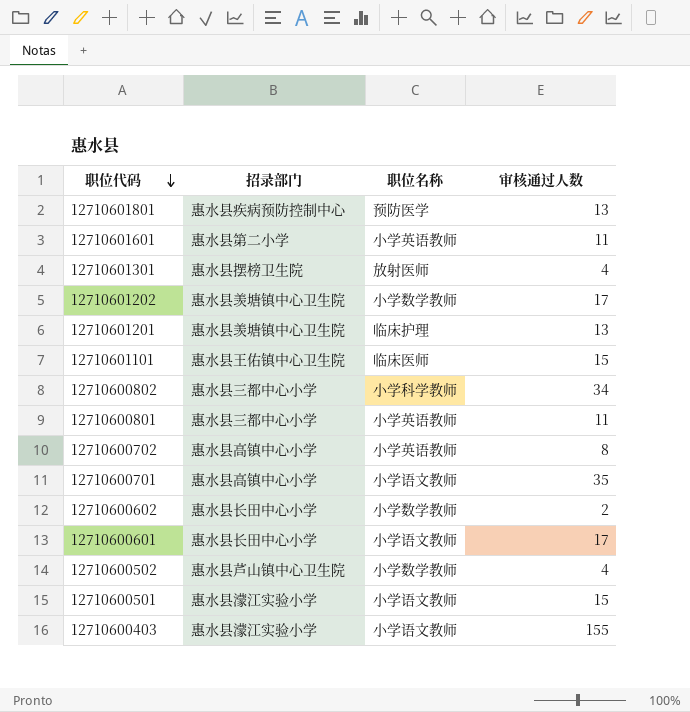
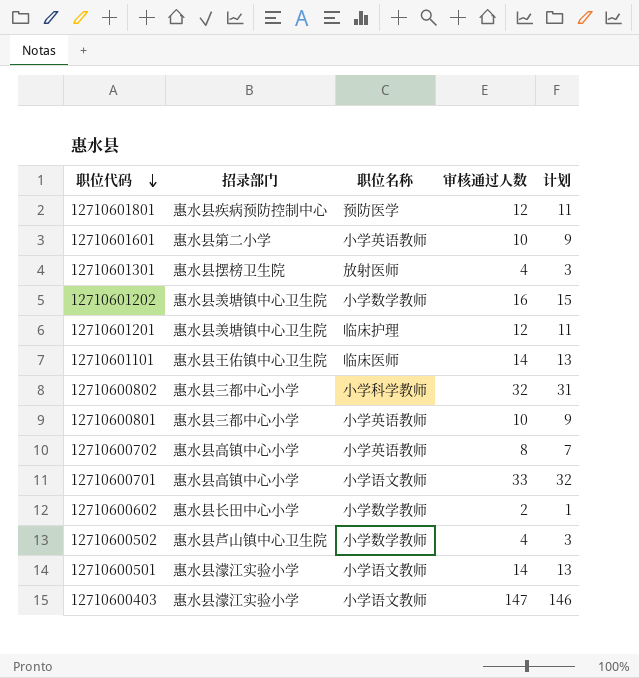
column 计划 | formula: none -> [审核通过人数] - 1
row 12710600601: 惠水县长田中心小学 | 小学语文教师 | 17 -> none
12710601801 | 审核通过人数: 13 -> 12
12710601601 | 审核通过人数: 11 -> 10
12710601202 | 审核通过人数: 17 -> 16
12710601201 | 审核通过人数: 13 -> 12
12710601101 | 审核通过人数: 15 -> 14
12710600802 | 审核通过人数: 34 -> 32
12710600801 | 审核通过人数: 11 -> 10
12710600701 | 审核通过人数: 35 -> 33
12710600501 | 审核通过人数: 15 -> 14
12710600403 | 审核通过人数: 155 -> 147

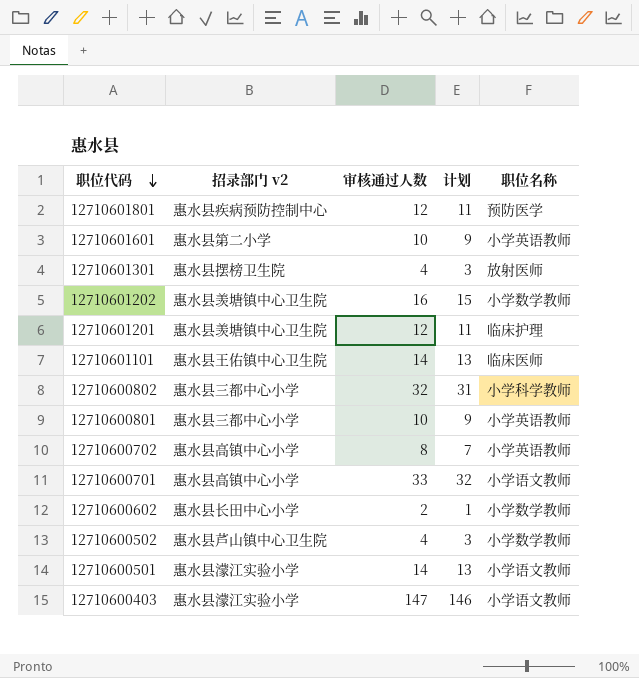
column name: 招录部门 -> 招录部门 v2
column 职位名称 | position: 3 -> 5

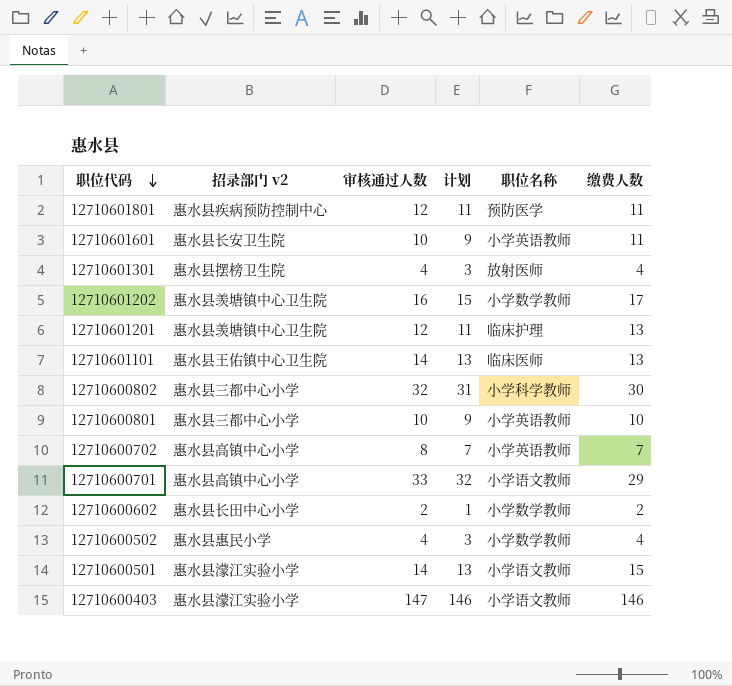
column 缴费人数 | position: none -> 6
12710601601 | 招录部门 v2: 惠水县第二小学 -> 惠水县长安卫生院
12710600502 | 招录部门 v2: 惠水县芦山镇中心卫生院 -> 惠水县惠民小学

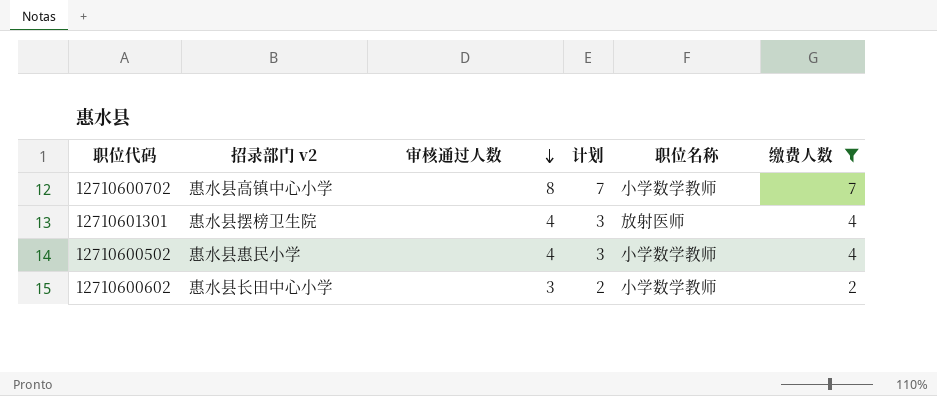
filter: none -> 缴费人数 <= 7
row order: 职位代码 descending -> 审核通过人数 descending
12710600702 | 职位名称: 小学英语教师 -> 小学数学教师
12710600602 | 审核通过人数: 2 -> 3
12710600602 | 计划: 1 -> 2

